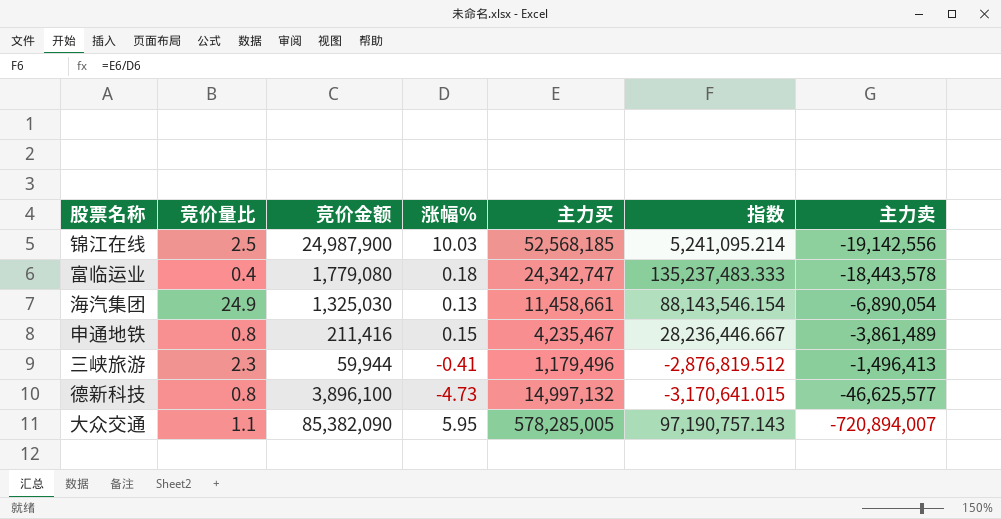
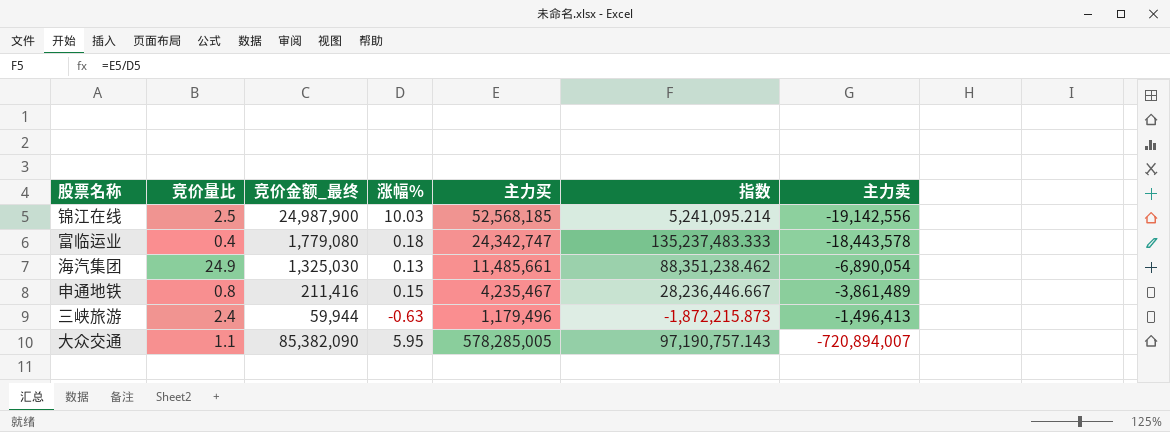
column name: 竞价金额 -> 竞价金额_最终
row 德新科技: 0.8 | 3,896,100 | -4.73 | 14,997,132 | -3,170,641.015 | -46,625,577 -> none
海汽集团 | 主力买: 11,458,661 -> 11,485,661
海汽集团 | 指数: 88,143,546.154 -> 88,351,238.462
三峡旅游 | 竞价量比: 2.3 -> 2.4
三峡旅游 | 涨幅%: -0.41 -> -0.63
三峡旅游 | 指数: -2,876,819.512 -> -1,872,215.873

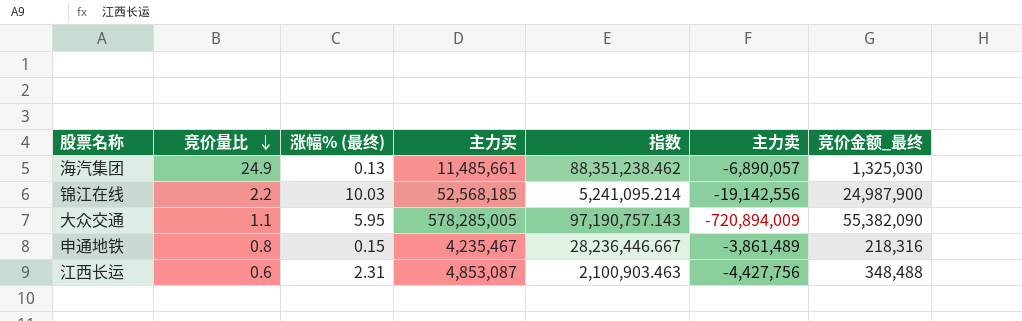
row order: none -> 竞价量比 descending
column name: 涨幅% -> 涨幅% (最终)
column 竞价金额_最终 | position: 3 -> 7
row 富临运业: 0.4 | 1,779,080 | 0.18 | 24,342,747 | 135,237,483.333 | -18,443,578 -> none
row 三峡旅游: 2.4 | 59,944 | -0.63 | 1,179,496 | -1,872,215.873 | -1,496,413 -> none
海汽集团 | 主力卖: -6,890,054 -> -6,890,057
锦江在线 | 竞价量比: 2.5 -> 2.2
大众交通 | 主力卖: -720,894,007 -> -720,894,009
大众交通 | 竞价金额_最终: 85,382,090 -> 55,382,090
申通地铁 | 竞价金额_最终: 211,416 -> 218,316
row 江西长运: none -> 0.6 | 2.31 | 4,853,087 | 2,100,903.463 | -4,427,756 | 348,488

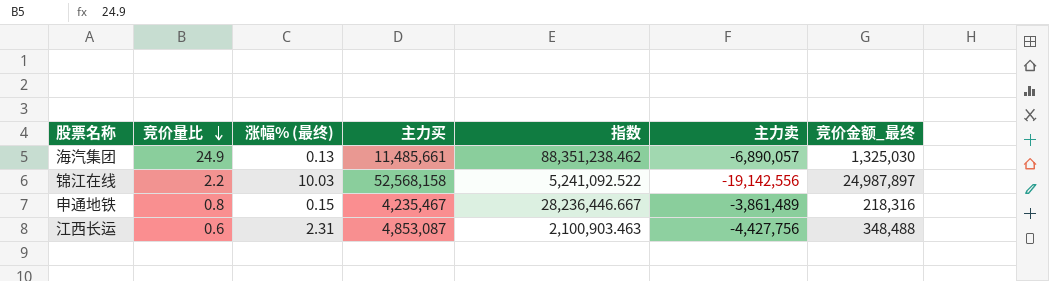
row 大众交通: 1.1 | 5.95 | 578,285,005 | 97,190,757.143 | -720,894,009 | 55,382,090 -> none
锦江在线 | 主力买: 52,568,185 -> 52,568,158
锦江在线 | 指数: 5,241,095.214 -> 5,241,092.522
锦江在线 | 竞价金额_最终: 24,987,900 -> 24,987,897

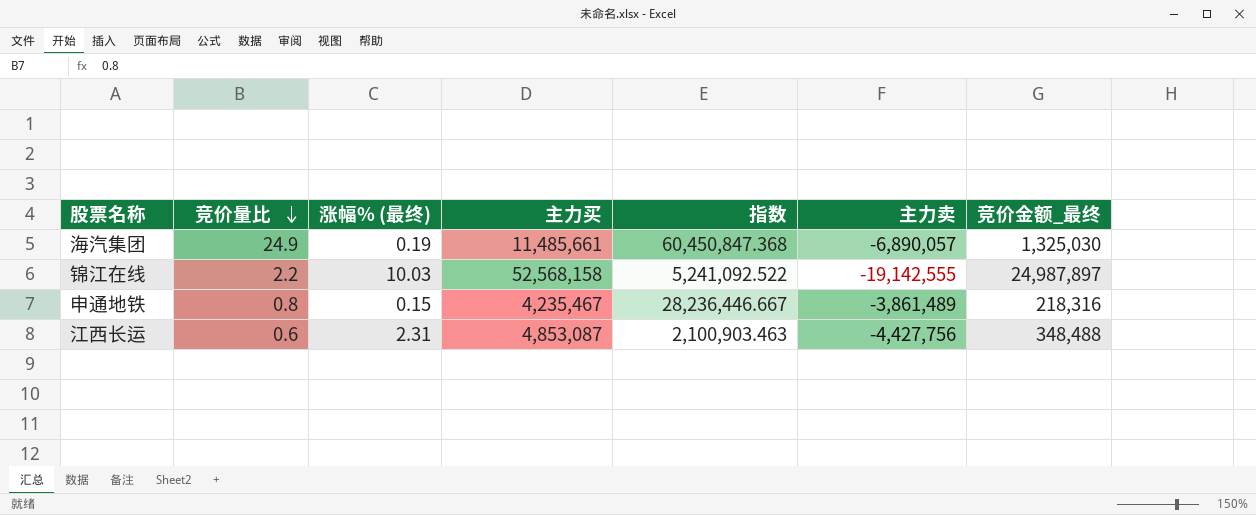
海汽集团 | 涨幅% (最终): 0.13 -> 0.19
海汽集团 | 指数: 88,351,238.462 -> 60,450,847.368
锦江在线 | 主力卖: -19,142,556 -> -19,142,555

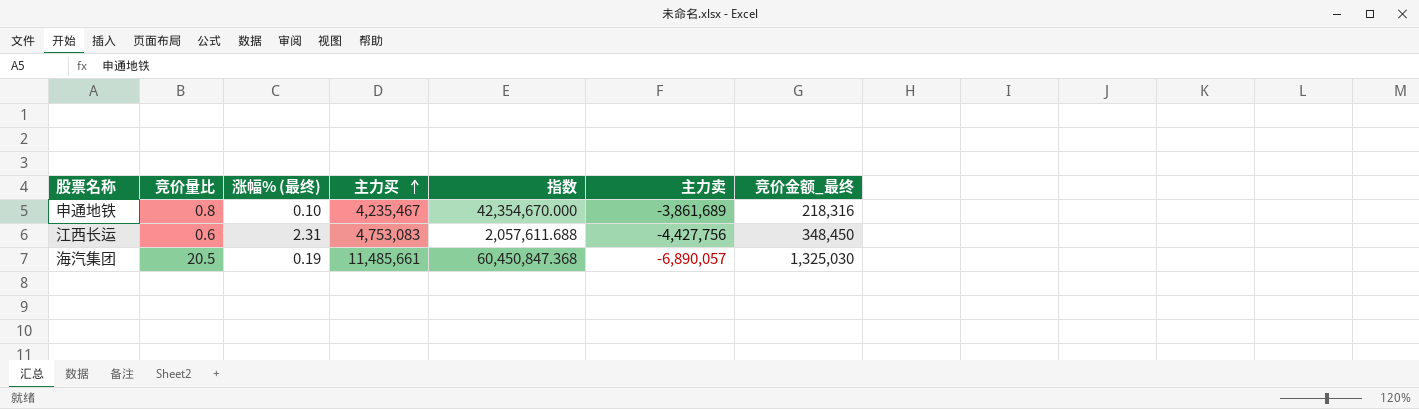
row order: 竞价量比 descending -> 主力买 ascending
row 锦江在线: 2.2 | 10.03 | 52,568,158 | 5,241,092.522 | -19,142,555 | 24,987,897 -> none
申通地铁 | 涨幅% (最终): 0.15 -> 0.10
申通地铁 | 指数: 28,236,446.667 -> 42,354,670.000
申通地铁 | 主力卖: -3,861,489 -> -3,861,689
江西长运 | 主力买: 4,853,087 -> 4,753,083
江西长运 | 指数: 2,100,903.463 -> 2,057,611.688
江西长运 | 竞价金额_最终: 348,488 -> 348,450
海汽集团 | 竞价量比: 24.9 -> 20.5

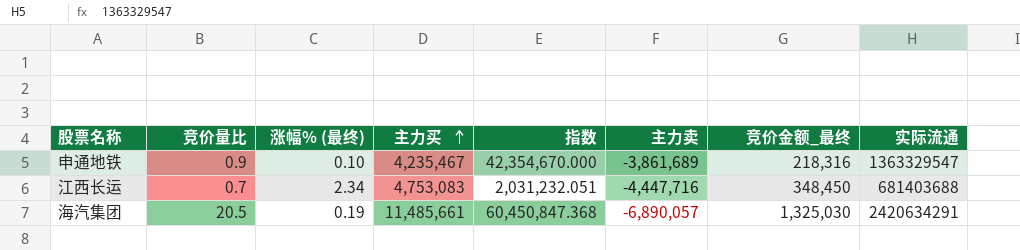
column 实际流通 | position: none -> 8
申通地铁 | 竞价量比: 0.8 -> 0.9
江西长运 | 竞价量比: 0.6 -> 0.7
江西长运 | 涨幅% (最终): 2.31 -> 2.34
江西长运 | 指数: 2,057,611.688 -> 2,031,232.051
江西长运 | 主力卖: -4,427,756 -> -4,447,716

